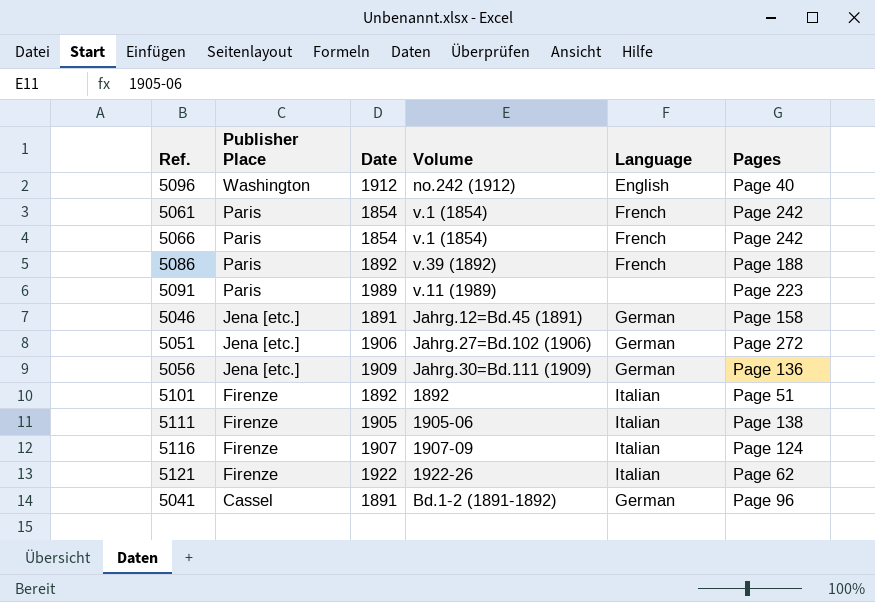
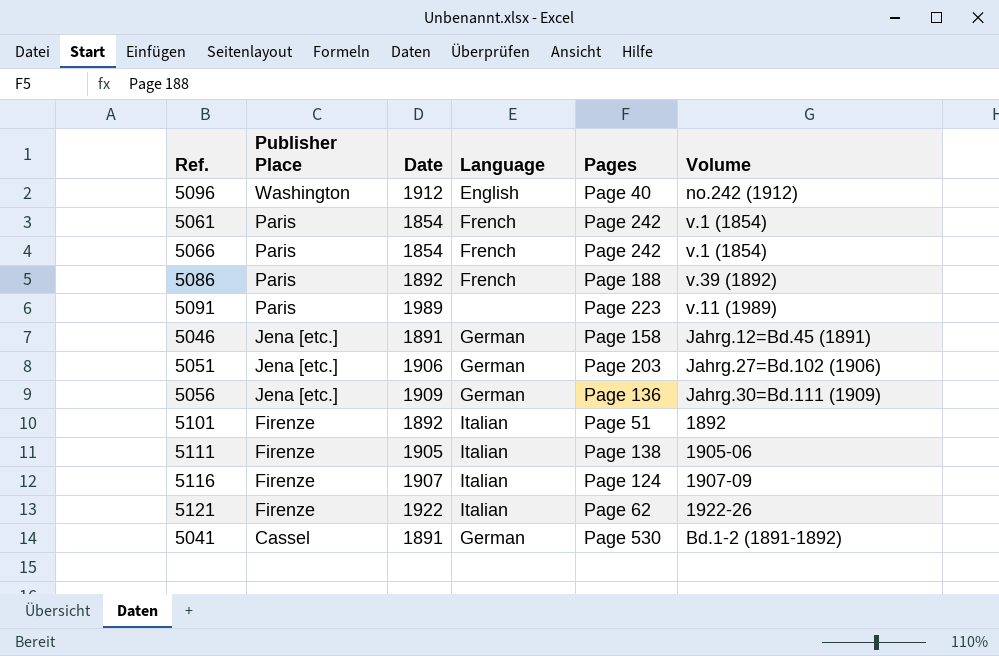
column Volume | position: 4 -> 6
5051 | Pages: Page 272 -> Page 203
5041 | Pages: Page 96 -> Page 530

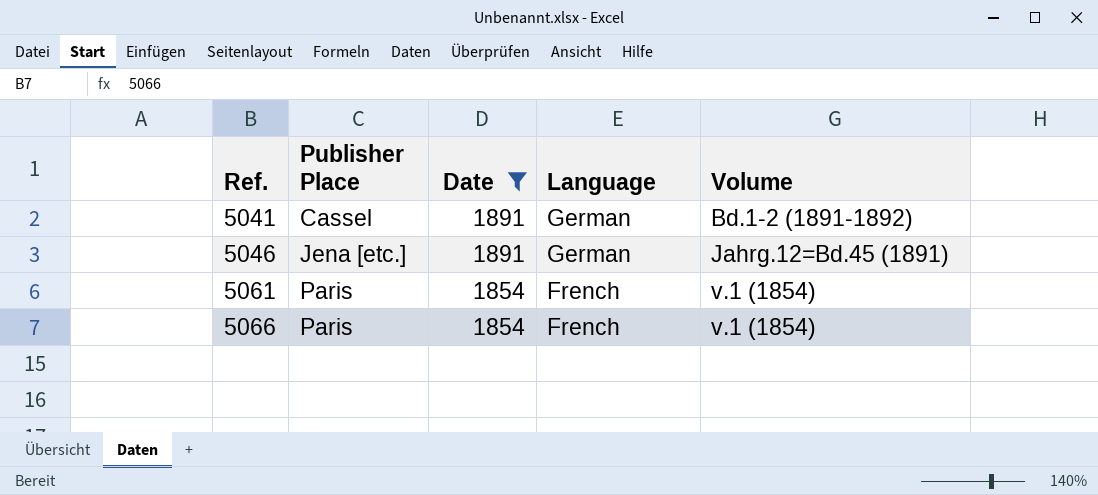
filter: none -> Date <= 1891
row order: Publisher Place descending -> Ref. ascending
column Pages | position: 5 -> none

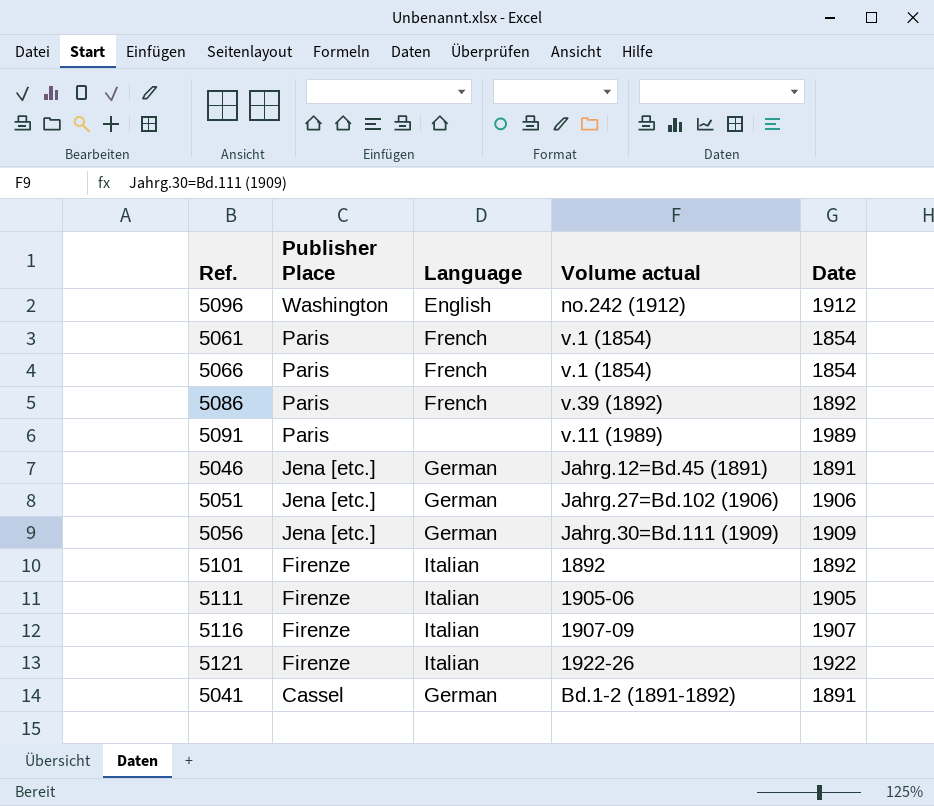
filter: Date <= 1891 -> none
row order: Ref. ascending -> Publisher Place descending
column name: Volume -> Volume actual
column Date | position: 3 -> 5

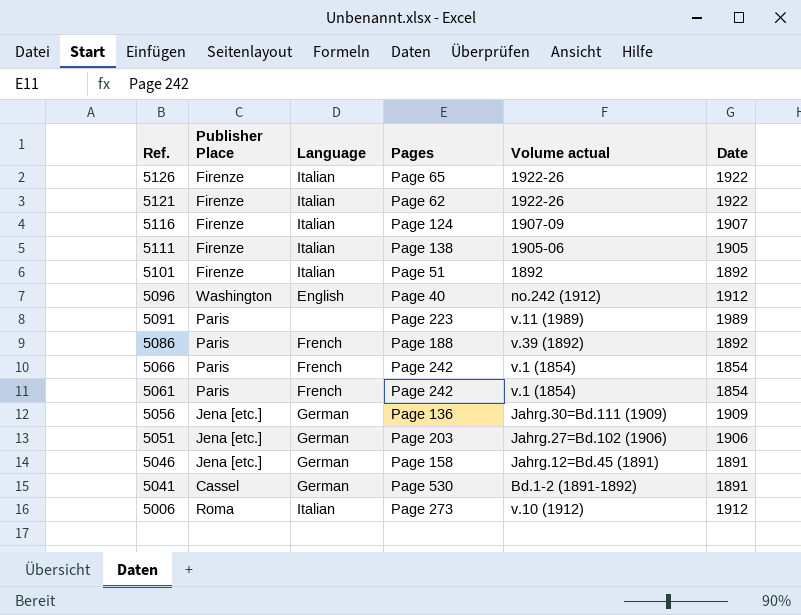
row order: Publisher Place descending -> Ref. descending
column Pages | position: none -> 4
row 5126: none -> Firenze | Italian | Page 65 | 1922-26 | 1922
row 5006: none -> Roma | Italian | Page 273 | v.10 (1912) | 1912

